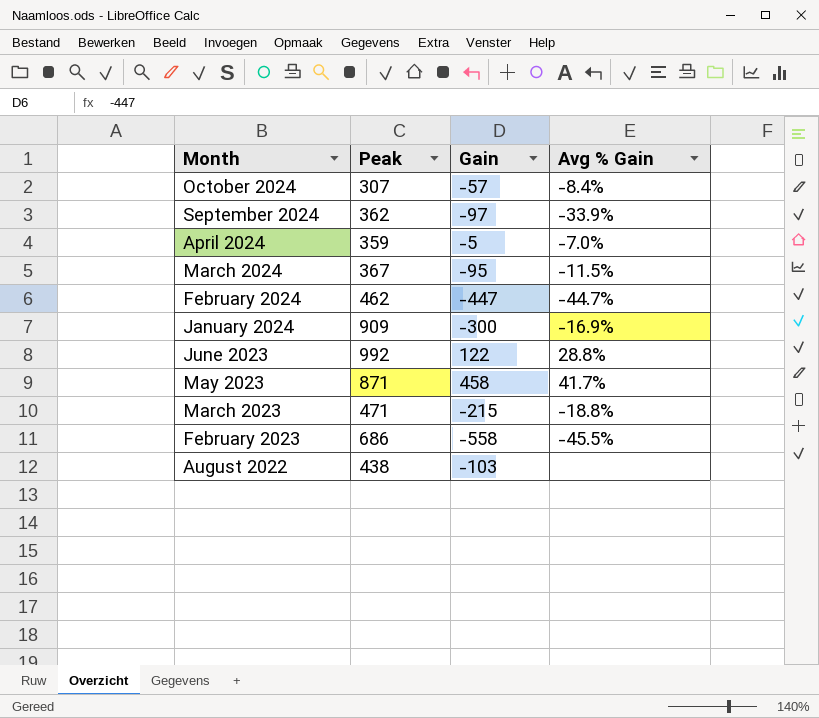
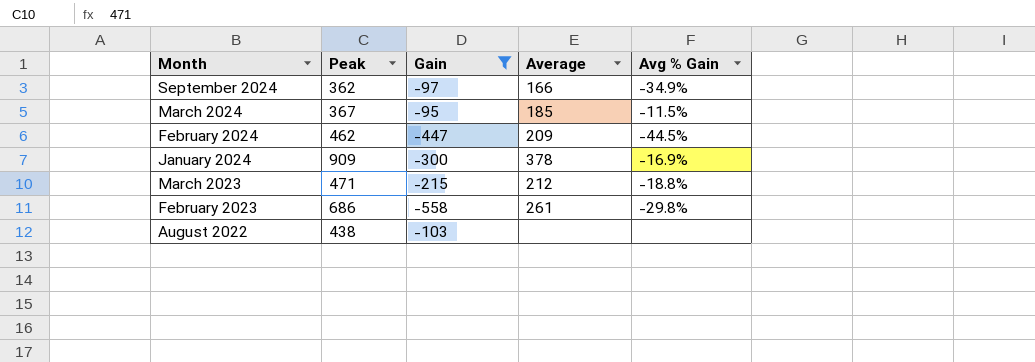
filter: none -> Gain <= -95
column Average | position: none -> 4
September 2024 | Avg % Gain: -33.9% -> -34.9%
February 2024 | Avg % Gain: -44.7% -> -44.5%
February 2023 | Avg % Gain: -45.5% -> -29.8%

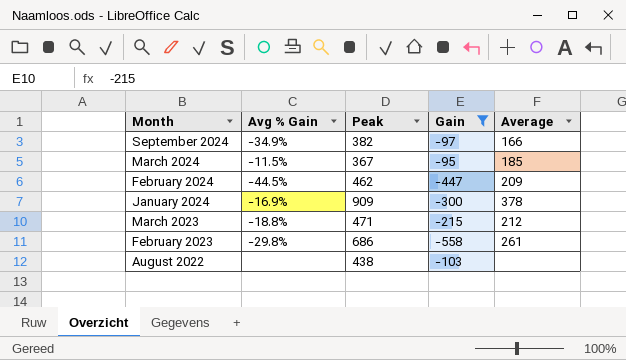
column Avg % Gain | position: 5 -> 2
September 2024 | Peak: 362 -> 382

